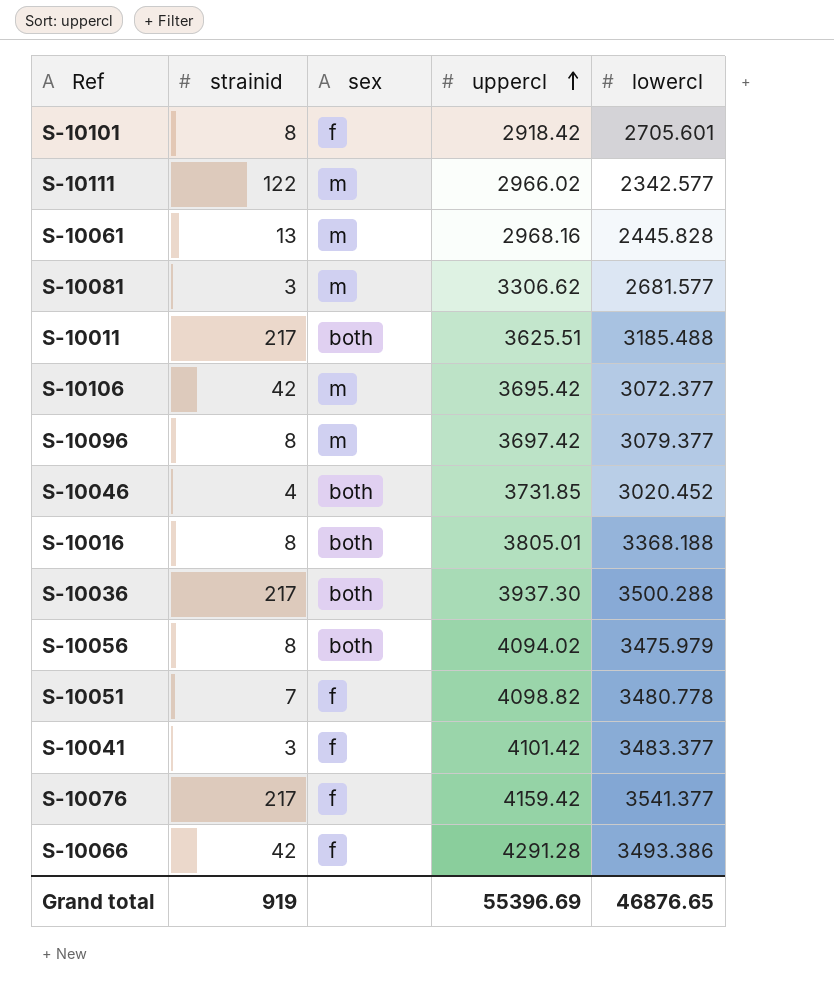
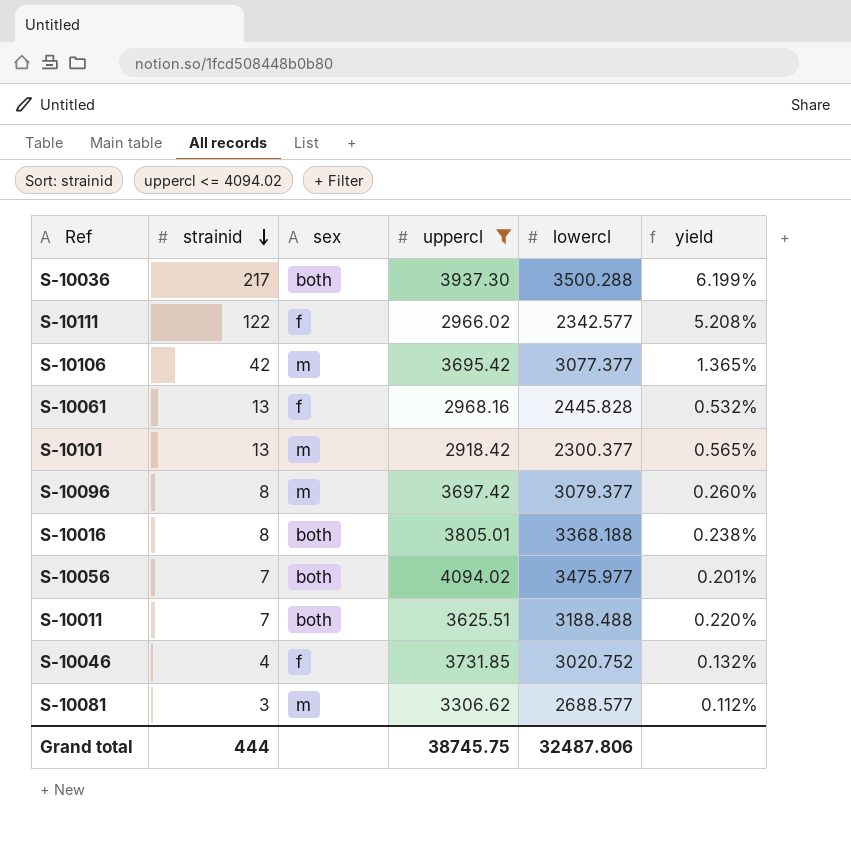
filter: none -> uppercl <= 4094.02
row order: uppercl ascending -> strainid descending
column yield | formula: none -> [strainid] / [lowercl]
S-10111 | sex: m -> f
S-10106 | lowercl: 3072.377 -> 3077.377
S-10061 | sex: m -> f
S-10101 | strainid: 8 -> 13
S-10101 | sex: f -> m
S-10101 | lowercl: 2705.601 -> 2300.377
S-10056 | strainid: 8 -> 7
S-10056 | lowercl: 3475.979 -> 3475.977
S-10011 | strainid: 217 -> 7
S-10011 | lowercl: 3185.488 -> 3188.488
S-10046 | sex: both -> f
S-10046 | lowercl: 3020.452 -> 3020.752
S-10081 | lowercl: 2681.577 -> 2688.577
Grand total | strainid: 919 -> 444
Grand total | uppercl: 55396.69 -> 38745.75
Grand total | lowercl: 46876.65 -> 32487.806

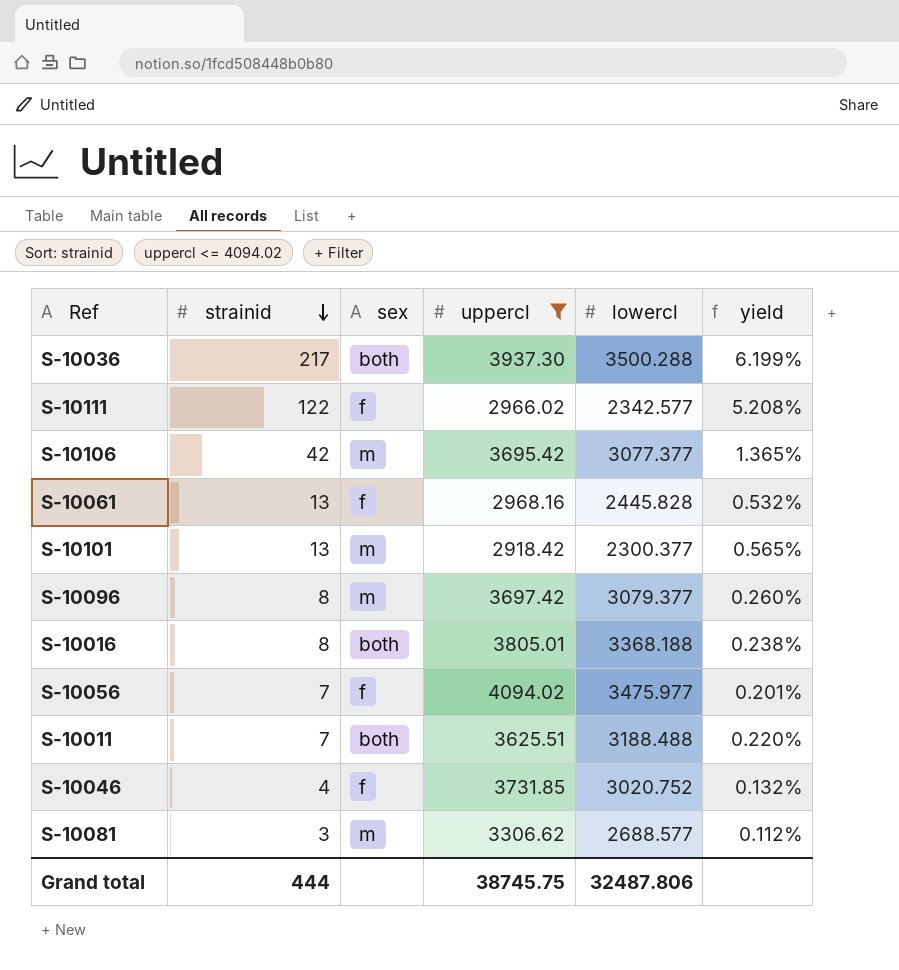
S-10056 | sex: both -> f

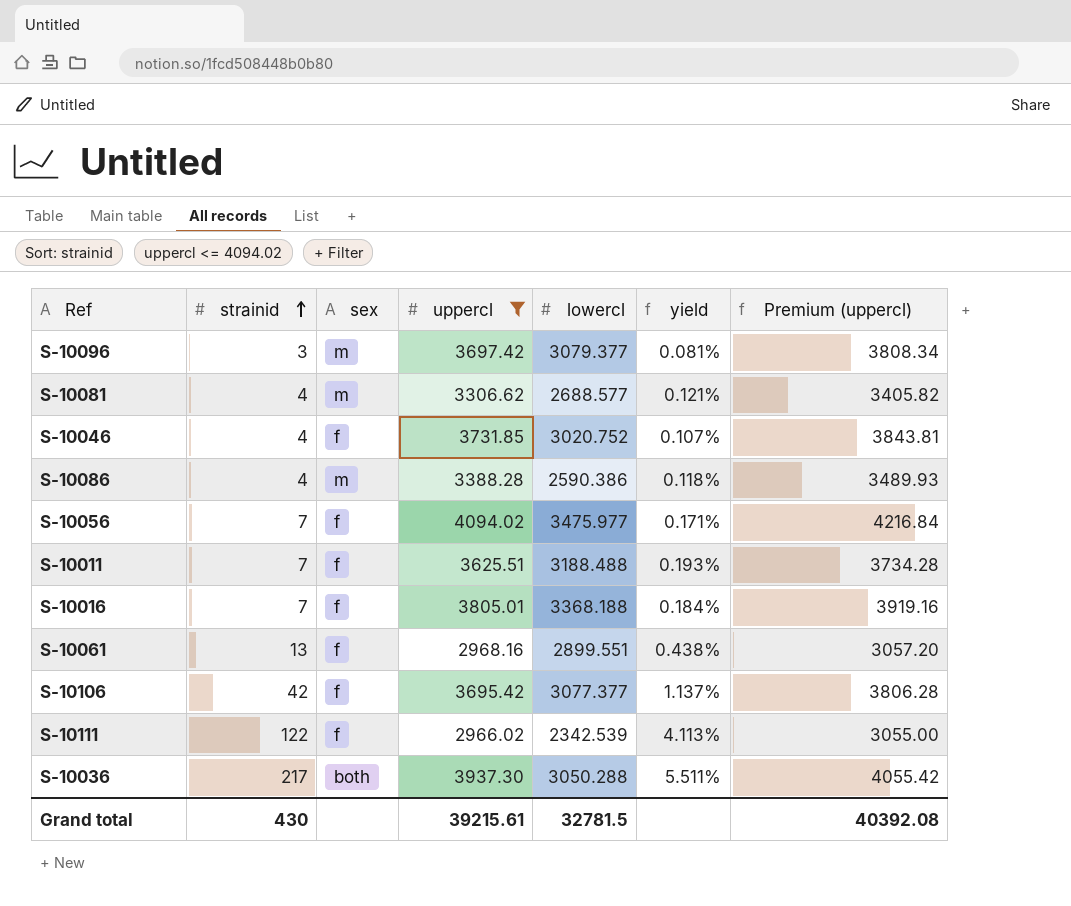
row order: strainid descending -> strainid ascending
column yield | formula: [strainid] / [lowercl] -> [strainid] / [uppercl]
column Premium (uppercl) | formula: none -> [uppercl] * 1.03
row S-10101: 13 | m | 2918.42 | 2300.377 | 0.565% -> none
S-10096 | strainid: 8 -> 3
S-10081 | strainid: 3 -> 4
row S-10086: none -> 4 | m | 3388.28 | 2590.386 | 0.118% | 3489.93
S-10011 | sex: both -> f
S-10016 | strainid: 8 -> 7
S-10016 | sex: both -> f
S-10061 | lowercl: 2445.828 -> 2899.551
S-10106 | sex: m -> f
S-10111 | lowercl: 2342.577 -> 2342.539
S-10036 | lowercl: 3500.288 -> 3050.288
Grand total | strainid: 444 -> 430
Grand total | uppercl: 38745.75 -> 39215.61
Grand total | lowercl: 32487.806 -> 32781.5

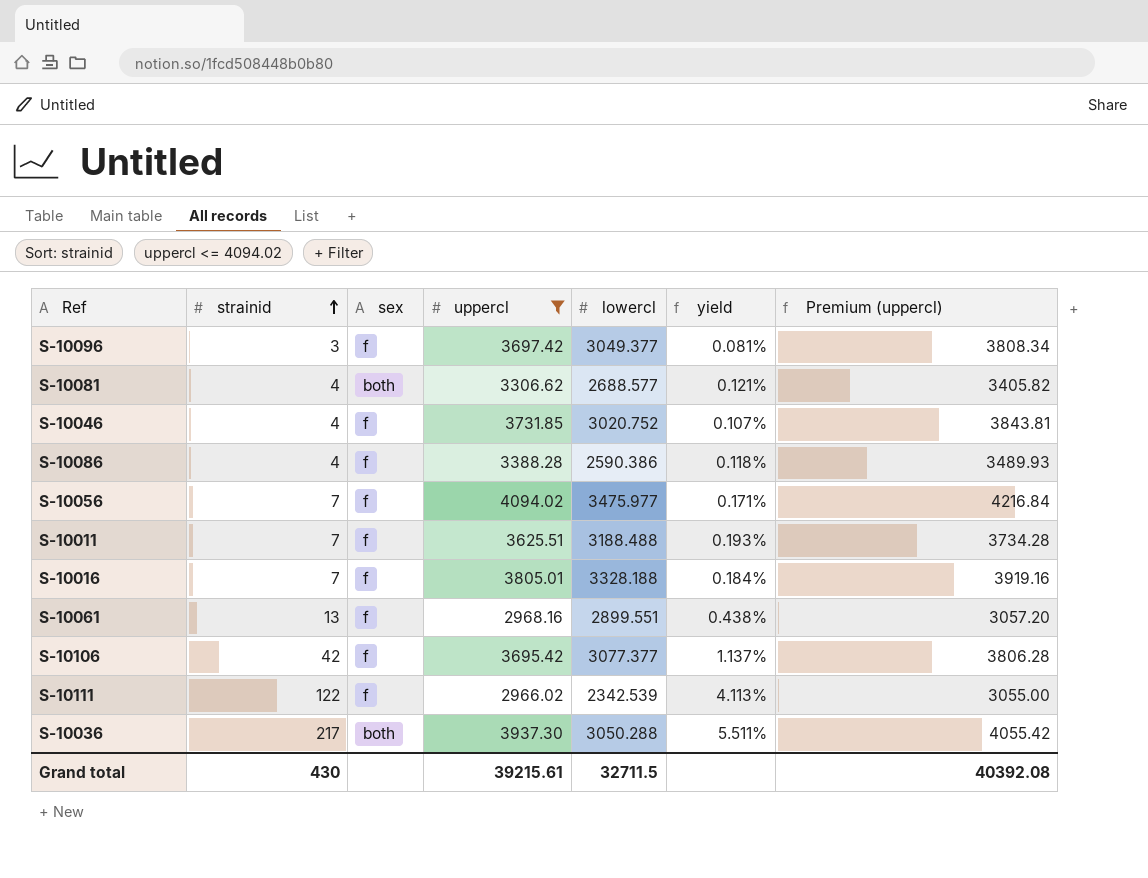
S-10096 | sex: m -> f
S-10096 | lowercl: 3079.377 -> 3049.377
S-10081 | sex: m -> both
S-10086 | sex: m -> f
S-10016 | lowercl: 3368.188 -> 3328.188
Grand total | lowercl: 32781.5 -> 32711.5

